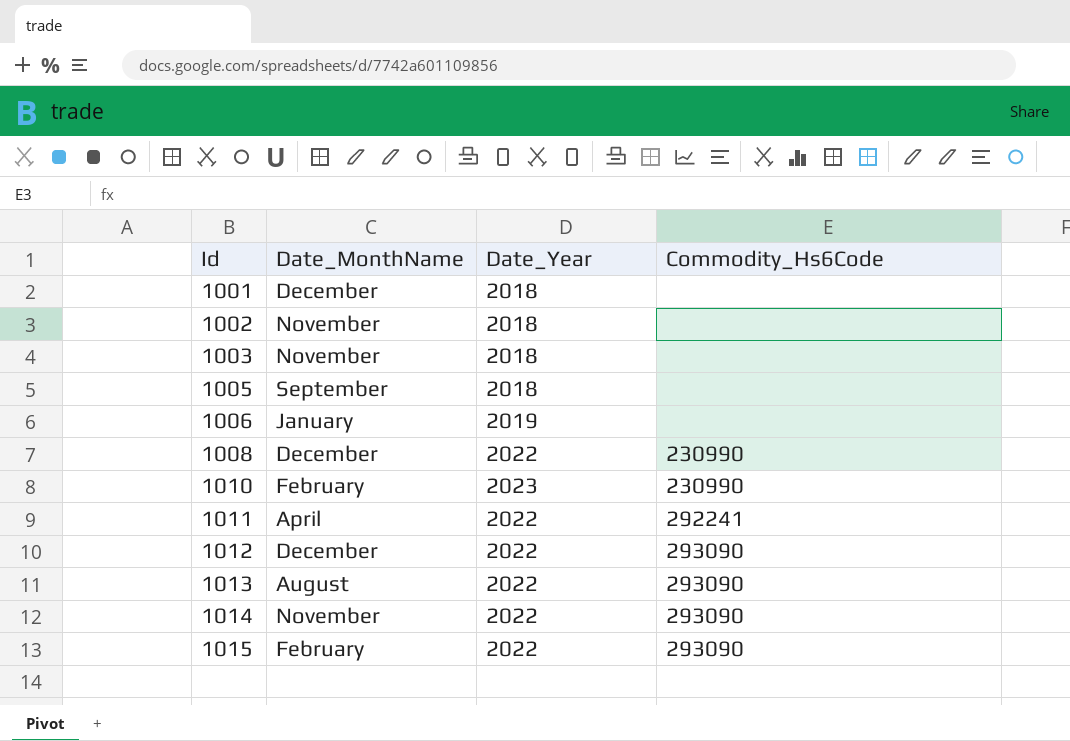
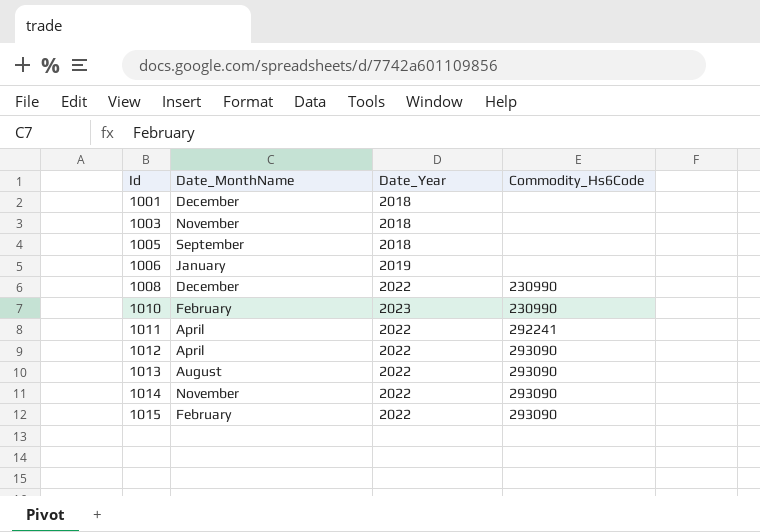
row 1002: November | 2018 | none -> none
1012 | Date_MonthName: December -> April

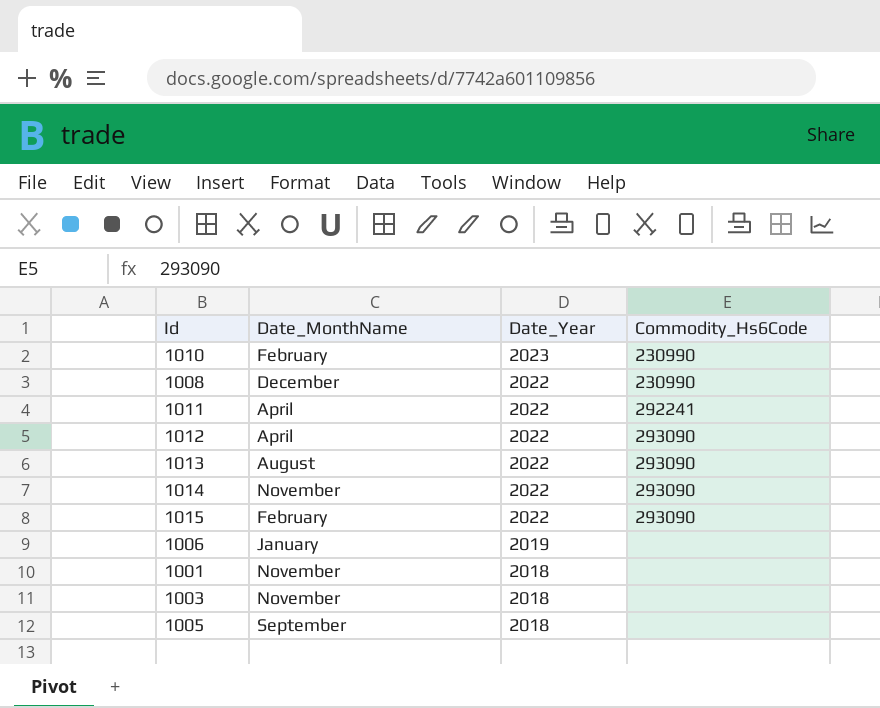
row order: Id ascending -> Date_Year descending
1001 | Date_MonthName: December -> November

